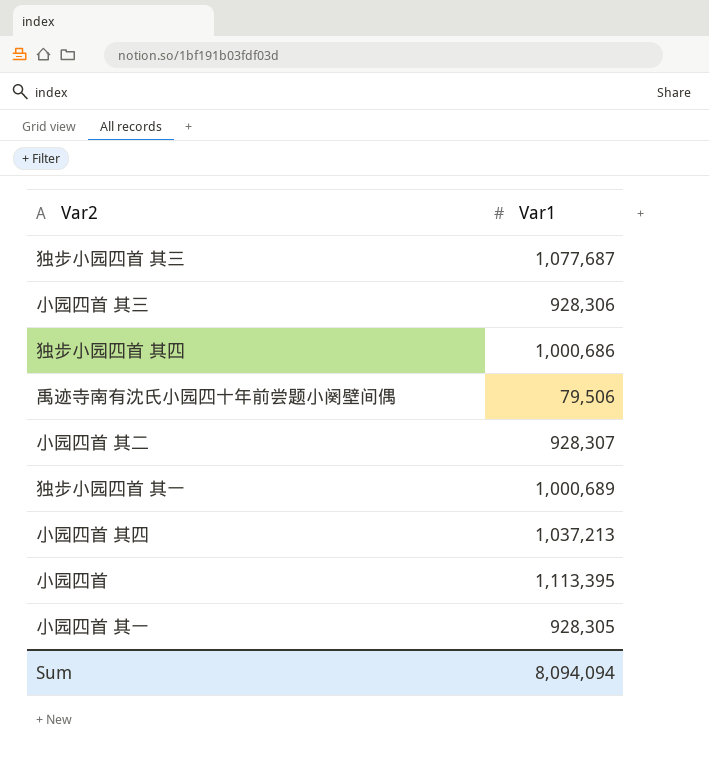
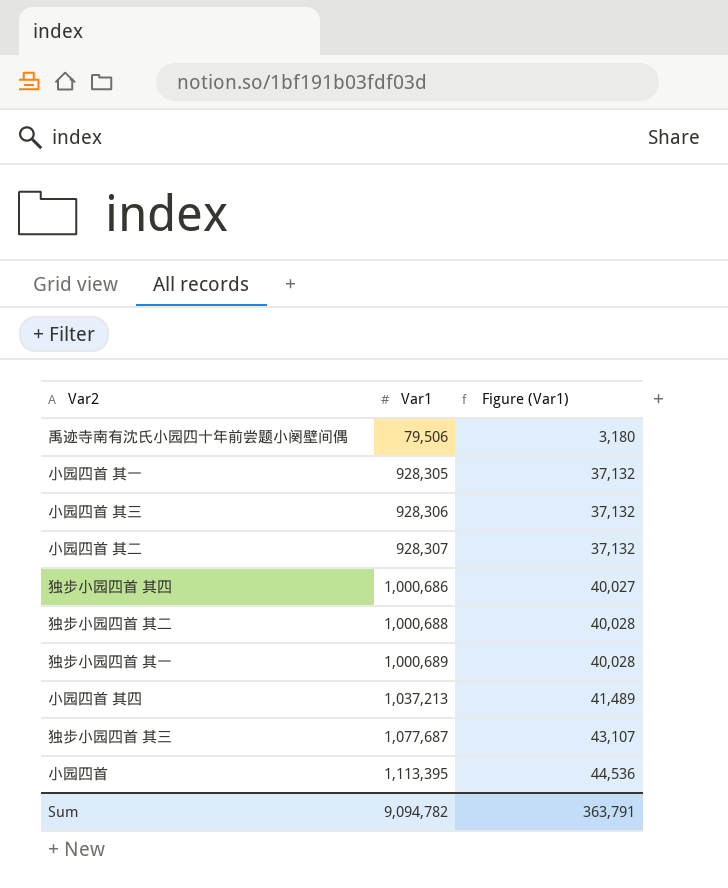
row order: none -> Var1 ascending
column Figure (Var1) | formula: none -> [Var1] * 0.04
row 独步小园四首 其二: none -> 1,000,688 | 40,028
Sum | Var1: 8,094,094 -> 9,094,782

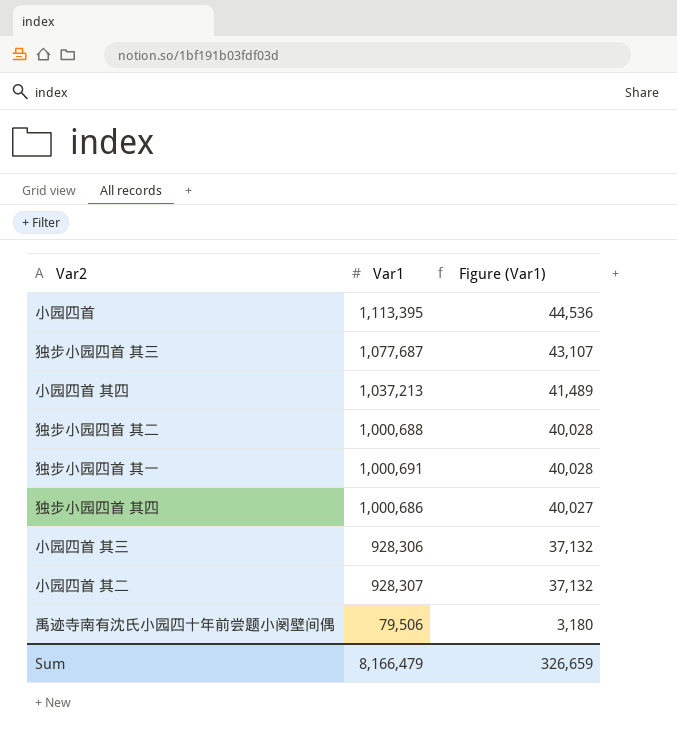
row order: Var1 ascending -> Figure (Var1) descending
row 小园四首 其一: 928,305 | 37,132 -> none
独步小园四首 其一 | Var1: 1,000,689 -> 1,000,691
Sum | Var1: 9,094,782 -> 8,166,479
Sum | Figure (Var1): 363,791 -> 326,659

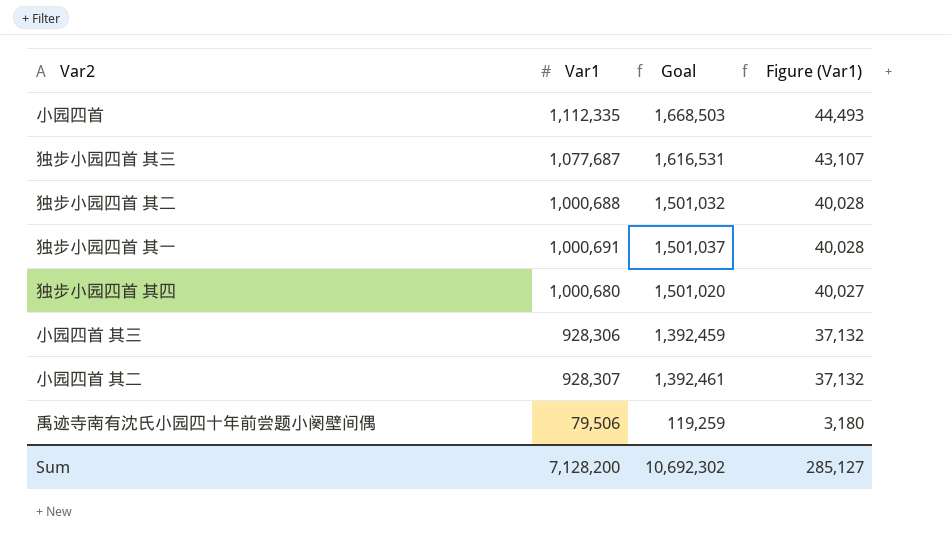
column Goal | formula: none -> [Var1] * 1.5
row 小园四首 其四: 1,037,213 | 41,489 -> none
小园四首 | Var1: 1,113,395 -> 1,112,335
小园四首 | Figure (Var1): 44,536 -> 44,493
独步小园四首 其四 | Var1: 1,000,686 -> 1,000,680
Sum | Var1: 8,166,479 -> 7,128,200
Sum | Figure (Var1): 326,659 -> 285,127

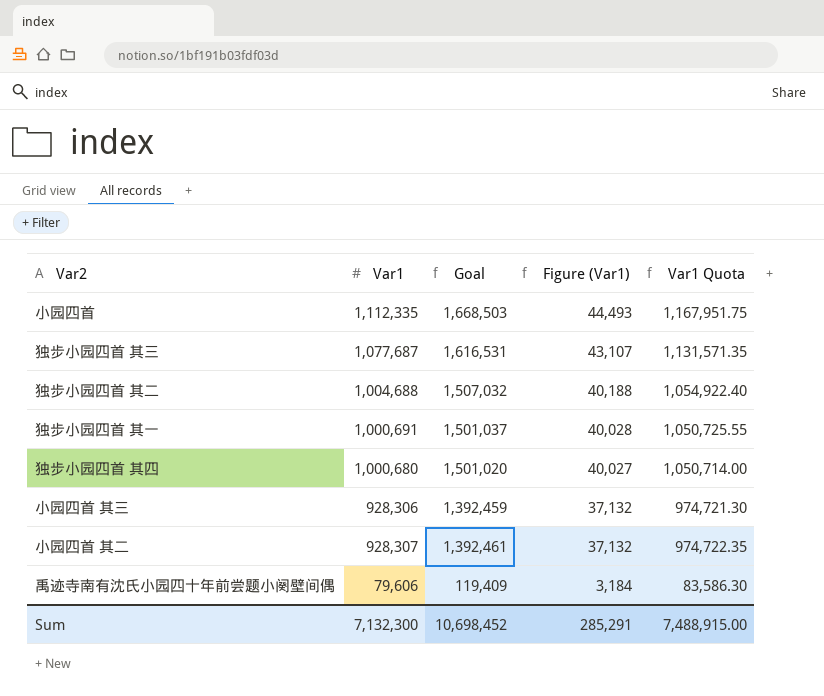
column Var1 Quota | formula: none -> [Var1] * 1.05
独步小园四首 其二 | Var1: 1,000,688 -> 1,004,688
独步小园四首 其二 | Goal: 1,501,032 -> 1,507,032
独步小园四首 其二 | Figure (Var1): 40,028 -> 40,188
禹迹寺南有沈氏小园四十年前尝题小阕壁间偶 | Var1: 79,506 -> 79,606
禹迹寺南有沈氏小园四十年前尝题小阕壁间偶 | Goal: 119,259 -> 119,409
禹迹寺南有沈氏小园四十年前尝题小阕壁间偶 | Figure (Var1): 3,180 -> 3,184
Sum | Var1: 7,128,200 -> 7,132,300
Sum | Goal: 10,692,302 -> 10,698,452
Sum | Figure (Var1): 285,127 -> 285,291

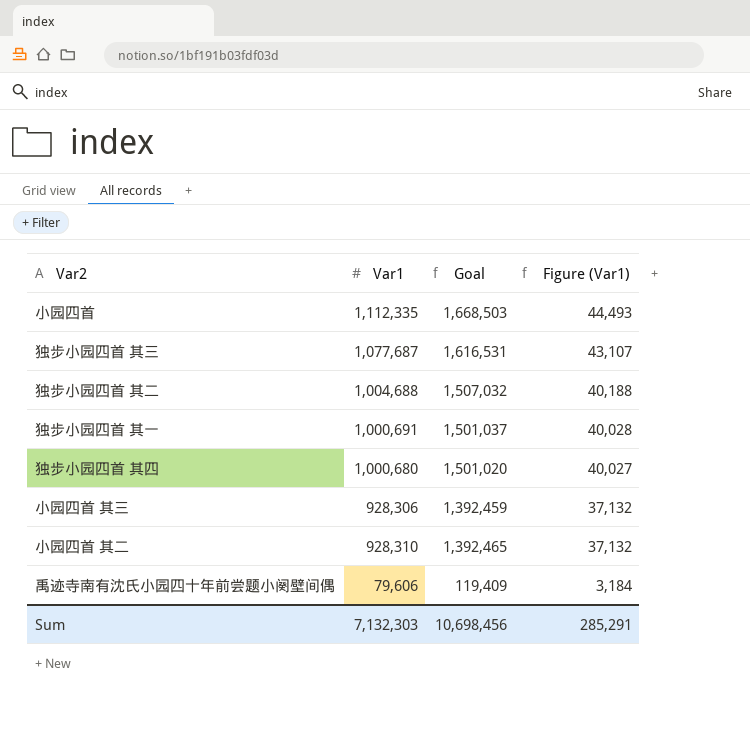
column Var1 Quota | formula: [Var1] * 1.05 -> none
小园四首 其二 | Var1: 928,307 -> 928,310
小园四首 其二 | Goal: 1,392,461 -> 1,392,465
Sum | Var1: 7,132,300 -> 7,132,303
Sum | Goal: 10,698,452 -> 10,698,456

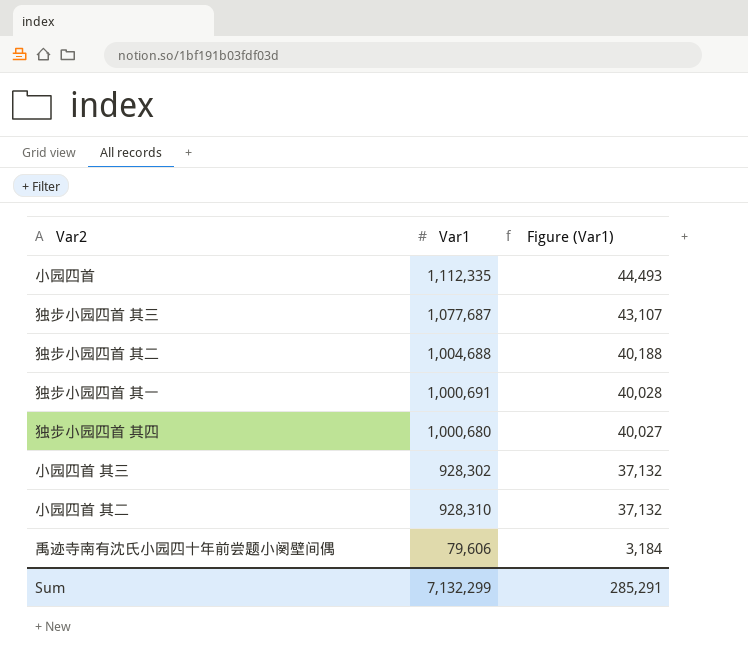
column Goal | formula: [Var1] * 1.5 -> none
小园四首 其三 | Var1: 928,306 -> 928,302
Sum | Var1: 7,132,303 -> 7,132,299

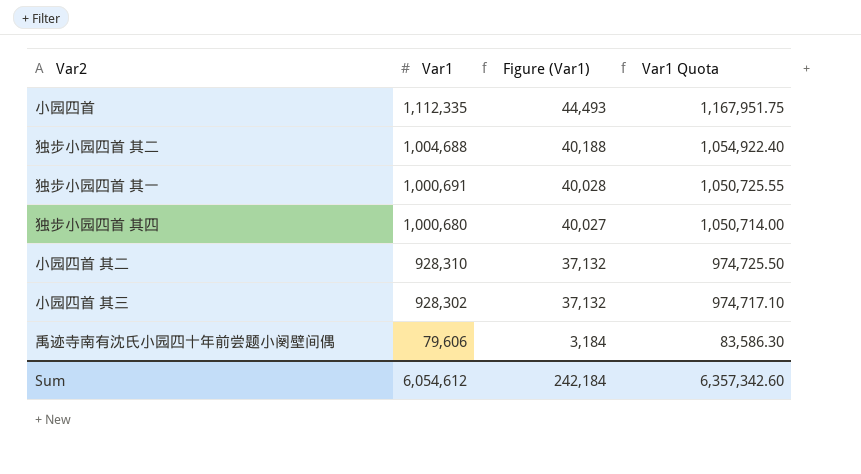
row order: Figure (Var1) descending -> Var1 descending
column Var1 Quota | formula: none -> [Var1] * 1.05
row 独步小园四首 其三: 1,077,687 | 43,107 -> none
Sum | Var1: 7,132,299 -> 6,054,612
Sum | Figure (Var1): 285,291 -> 242,184

